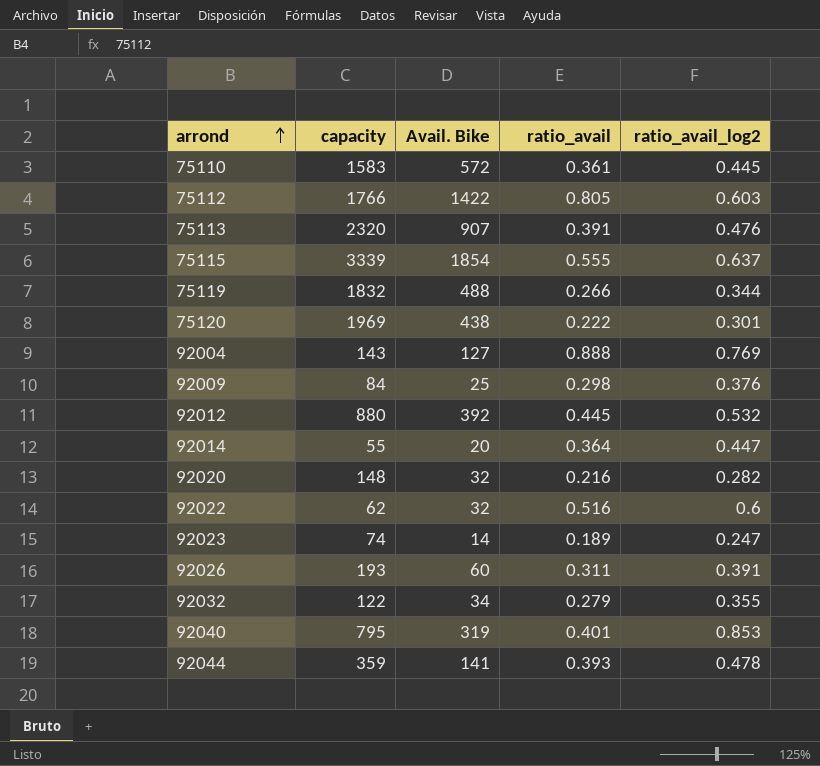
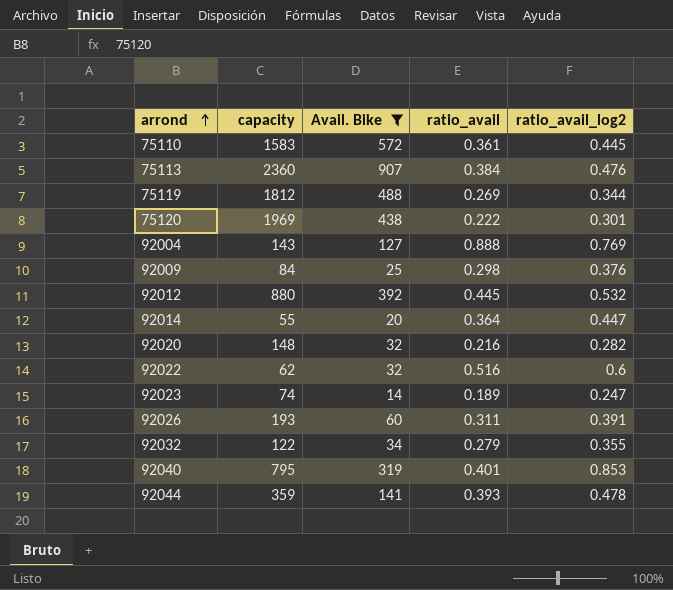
filter: none -> Avail. Bike <= 907
75113 | capacity: 2320 -> 2360
75113 | ratio_avail: 0.391 -> 0.384
75119 | capacity: 1832 -> 1812
75119 | ratio_avail: 0.266 -> 0.269

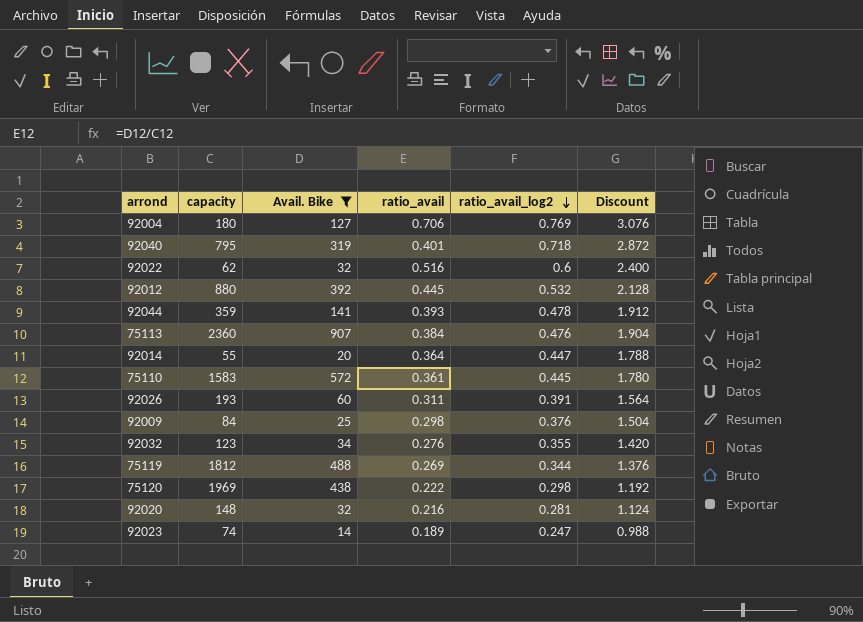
row order: arrond ascending -> ratio_avail_log2 descending
column Discount | formula: none -> [ratio_avail_log2] * 4
92004 | capacity: 143 -> 180
92004 | ratio_avail: 0.888 -> 0.706
92040 | ratio_avail_log2: 0.853 -> 0.718
92032 | capacity: 122 -> 123
92032 | ratio_avail: 0.279 -> 0.276
75120 | ratio_avail_log2: 0.301 -> 0.298
92020 | ratio_avail_log2: 0.282 -> 0.281

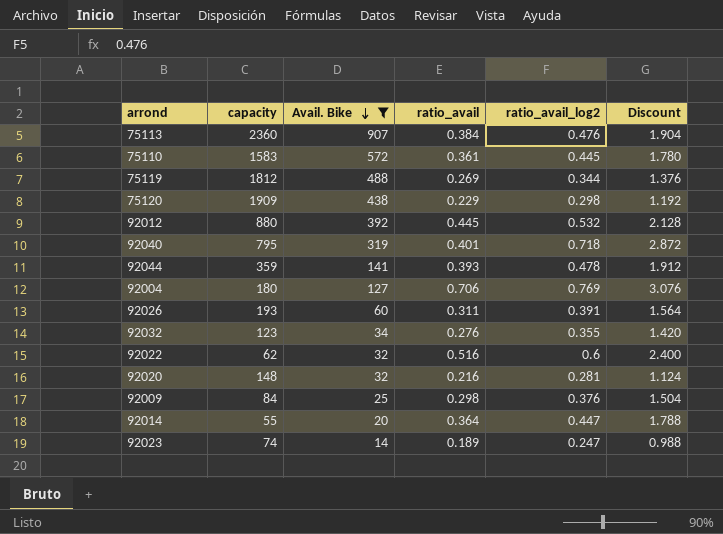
row order: ratio_avail_log2 descending -> Avail. Bike descending
75120 | capacity: 1969 -> 1909
75120 | ratio_avail: 0.222 -> 0.229

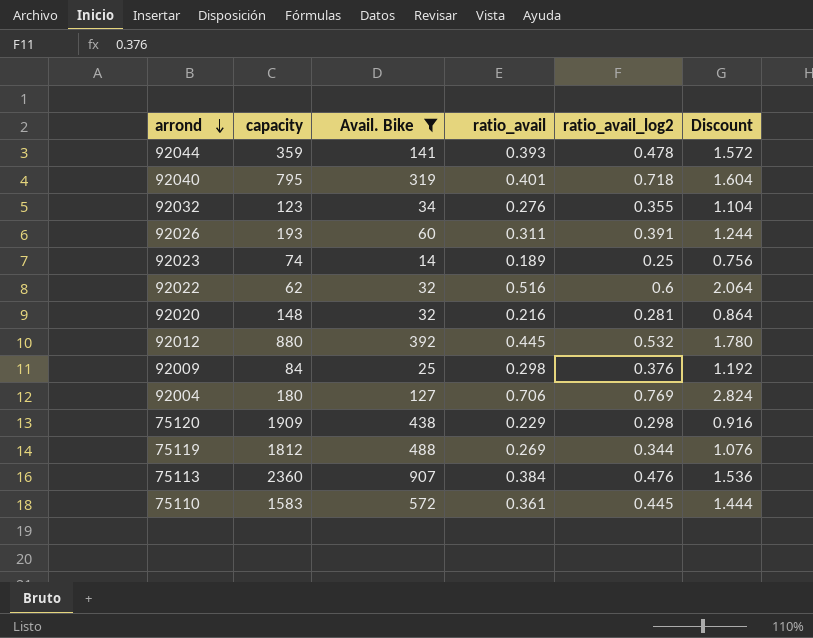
row order: Avail. Bike descending -> arrond descending
column Discount | formula: [ratio_avail_log2] * 4 -> [ratio_avail] * 4
row 92014: 55 | 20 | 0.364 | 0.447 | 1.788 -> none
92023 | ratio_avail_log2: 0.247 -> 0.25

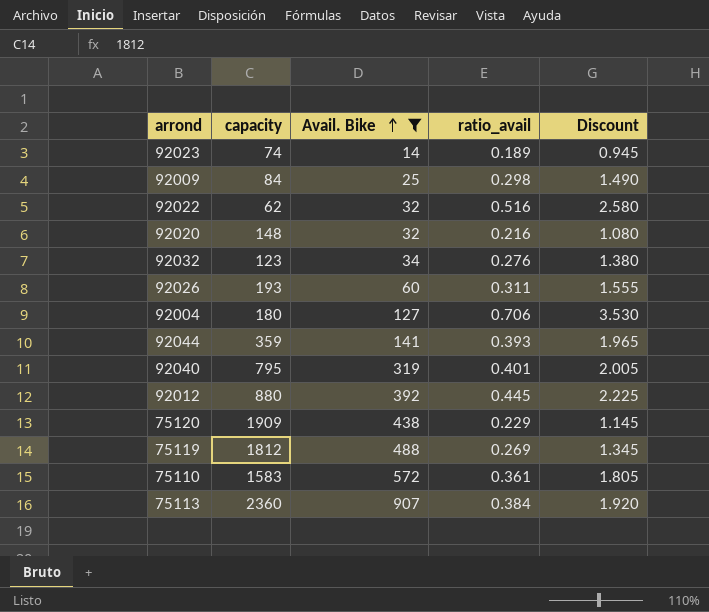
row order: arrond descending -> Avail. Bike ascending
column ratio_avail_log2 | position: 5 -> none
column Discount | formula: [ratio_avail] * 4 -> [ratio_avail] * 5

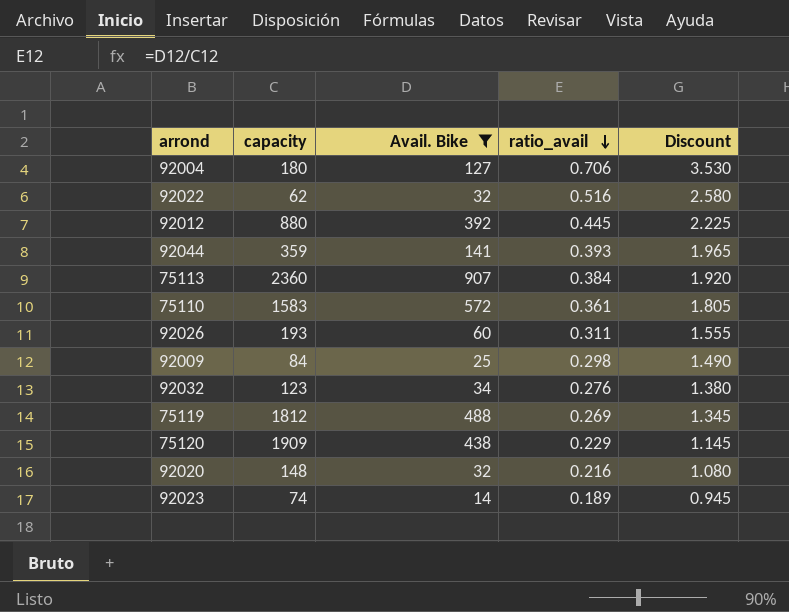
row order: Avail. Bike ascending -> ratio_avail descending
row 92040: 795 | 319 | 0.401 | 2.005 -> none

